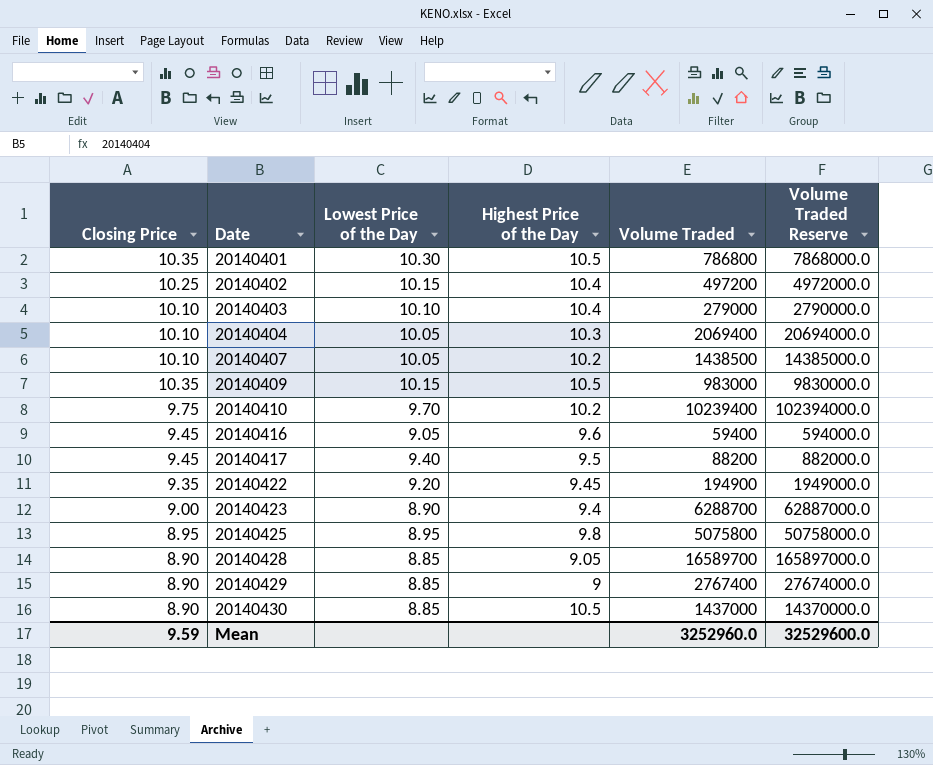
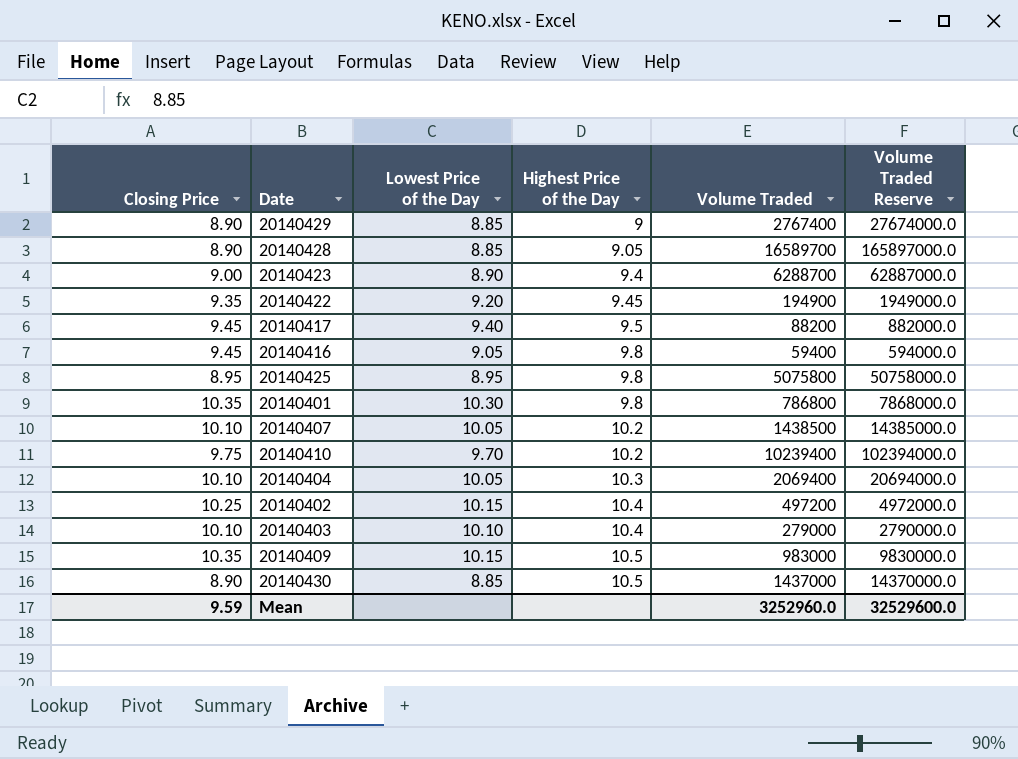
row order: Date ascending -> Highest Price of the Day ascending
20140416 | Highest Price of the Day: 9.6 -> 9.8
20140401 | Highest Price of the Day: 10.5 -> 9.8

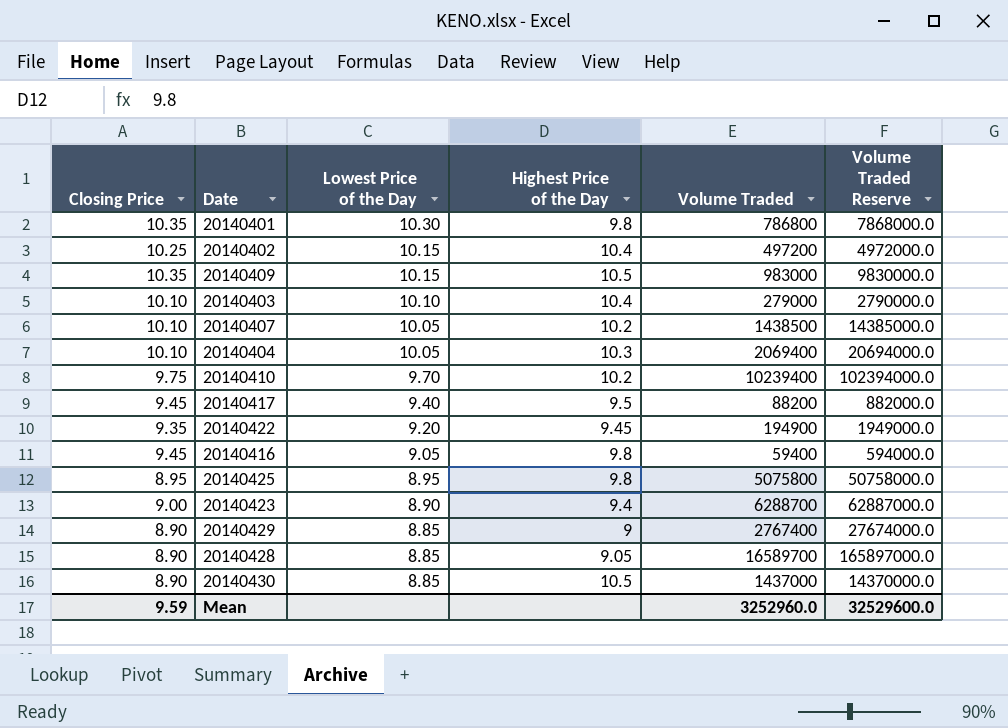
row order: Highest Price of the Day ascending -> Lowest Price of the Day descending

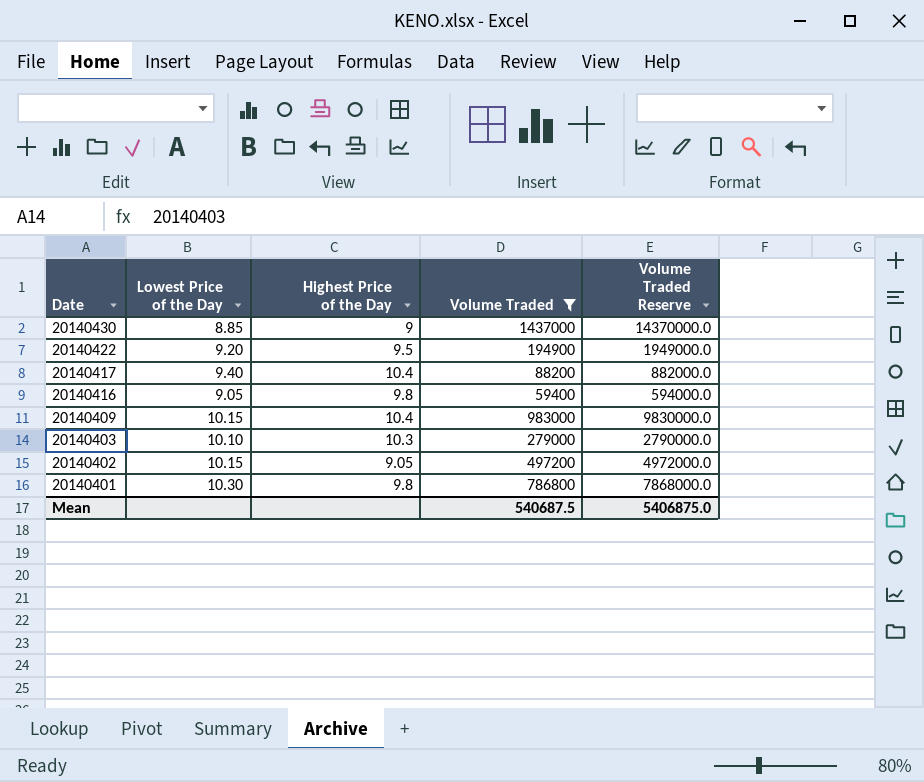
filter: none -> Volume Traded <= 1437000
row order: Lowest Price of the Day descending -> Date descending
column Closing Price | position: 1 -> none
20140430 | Highest Price of the Day: 10.5 -> 9
20140422 | Highest Price of the Day: 9.45 -> 9.5
20140417 | Highest Price of the Day: 9.5 -> 10.4
20140409 | Highest Price of the Day: 10.5 -> 10.4
20140403 | Highest Price of the Day: 10.4 -> 10.3
20140402 | Highest Price of the Day: 10.4 -> 9.05
Mean | Volume Traded: 3252960.0 -> 540687.5
Mean | Volume Traded Reserve: 32529600.0 -> 5406875.0

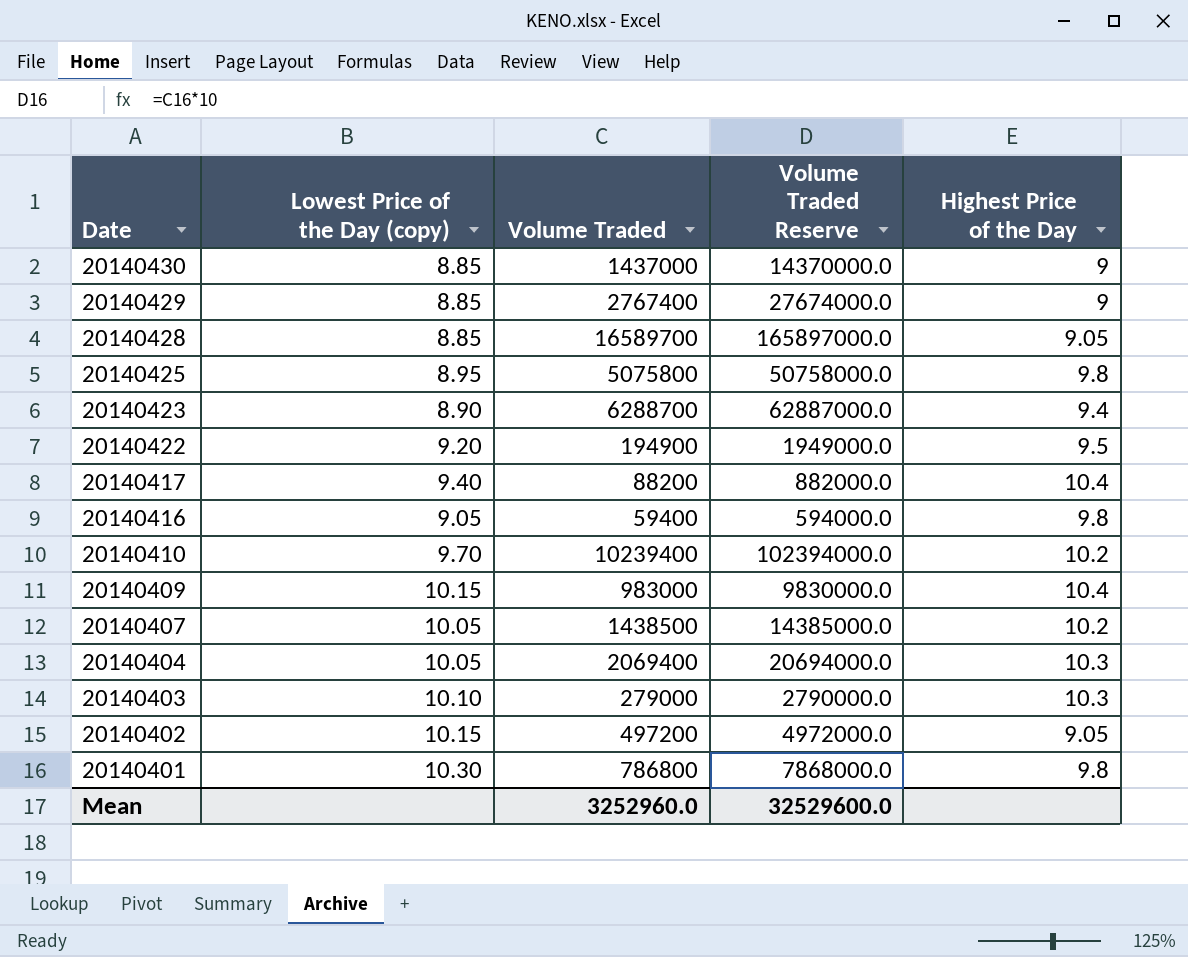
filter: Volume Traded <= 1437000 -> none
column name: Lowest Price of the Day -> Lowest Price of the Day (copy)
column Highest Price of the Day | position: 3 -> 5
Mean | Volume Traded: 540687.5 -> 3252960.0
Mean | Volume Traded Reserve: 5406875.0 -> 32529600.0

